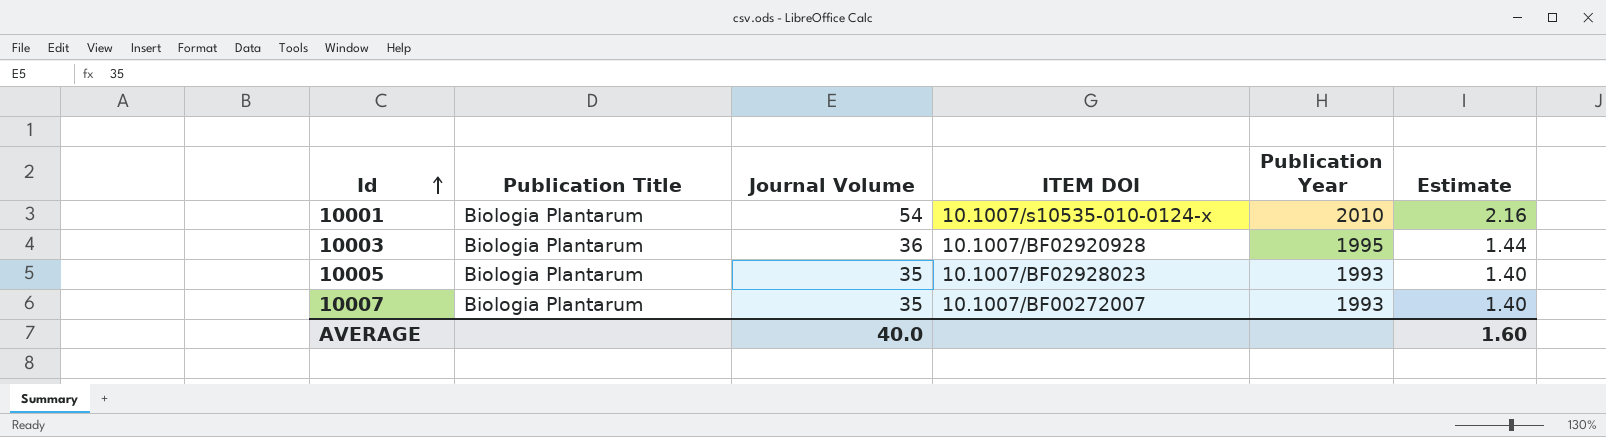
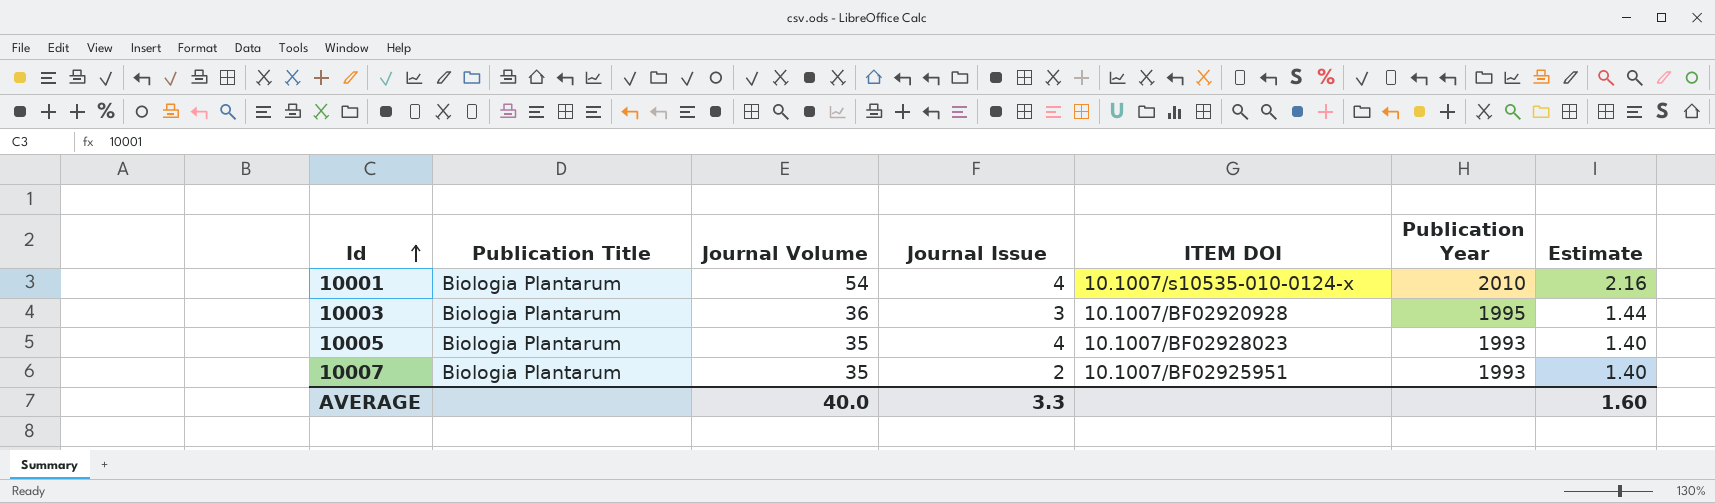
column Journal Issue | position: none -> 4
10007 | ITEM DOI: 10.1007/BF00272007 -> 10.1007/BF02925951

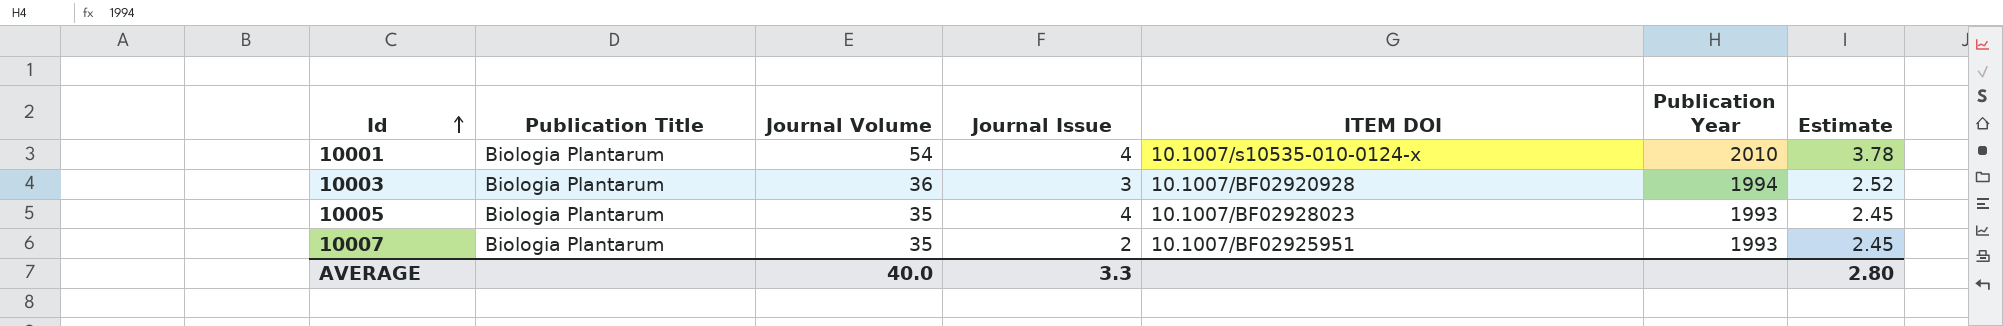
column Estimate | formula: [Journal Volume] * 0.04 -> [Journal Volume] * 0.07
10003 | Publication Year: 1995 -> 1994
AVERAGE | Estimate: 1.60 -> 2.80

